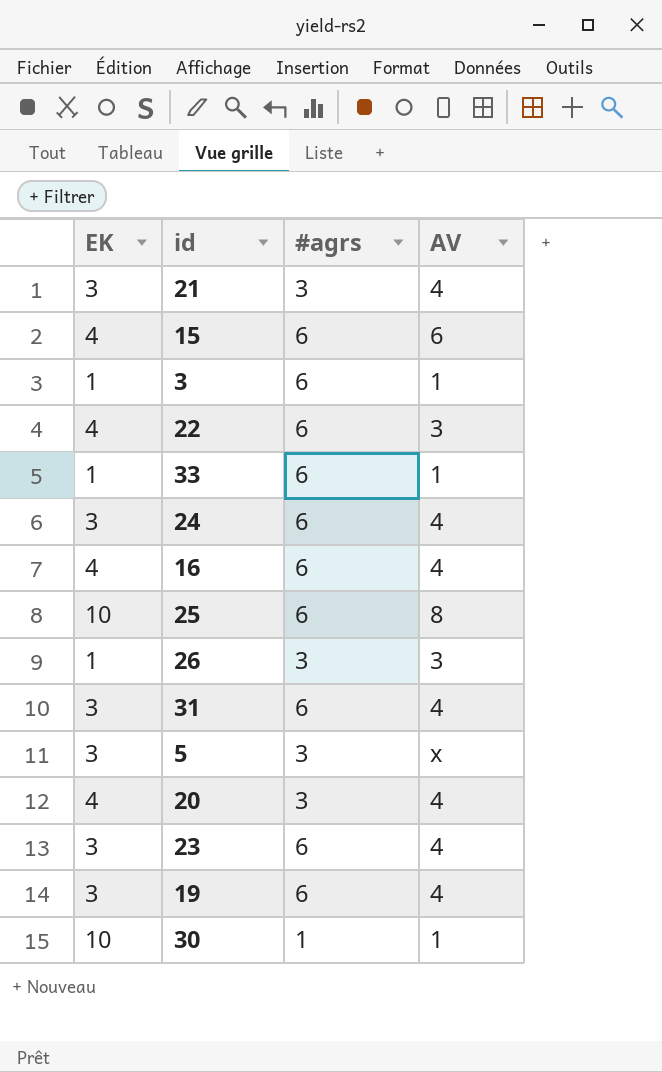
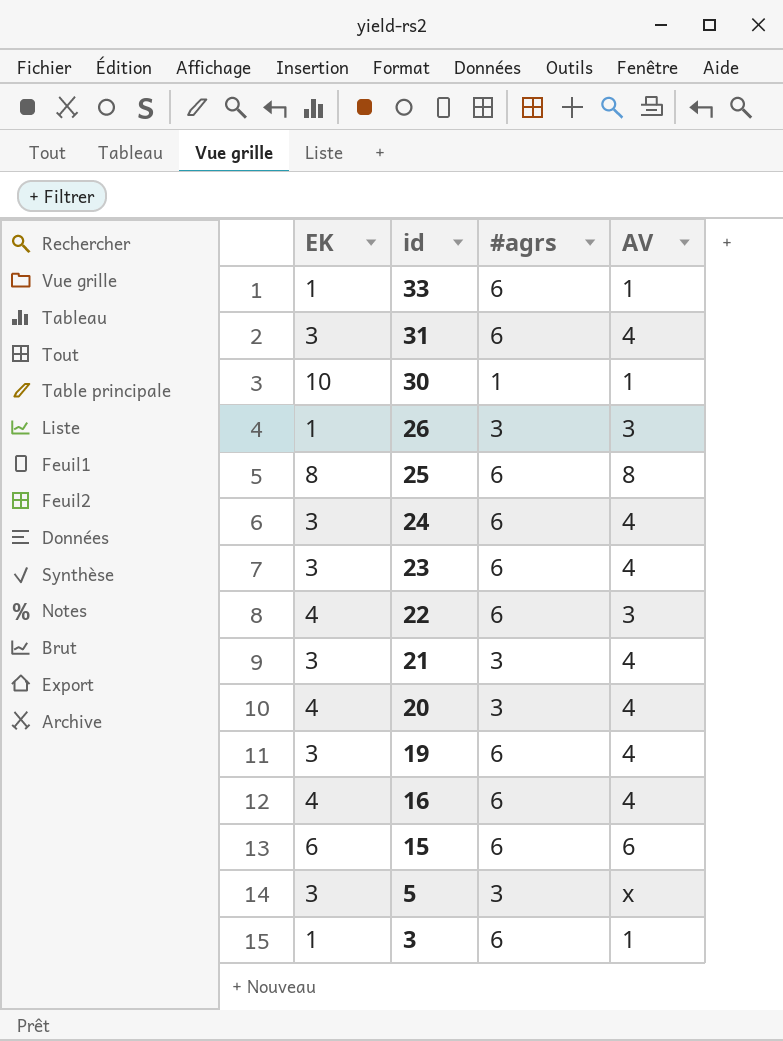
row order: none -> id descending
25 | EK: 10 -> 8
15 | EK: 4 -> 6

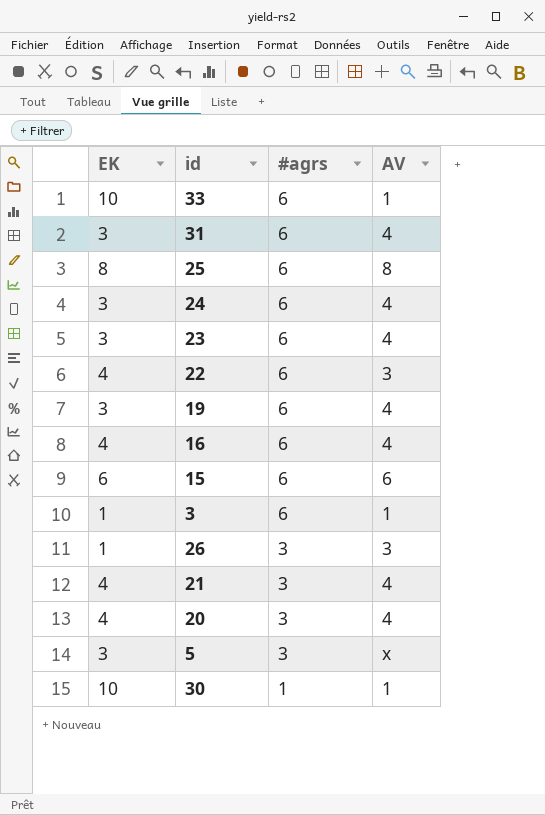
row order: id descending -> #agrs descending
33 | EK: 1 -> 10
21 | EK: 3 -> 4

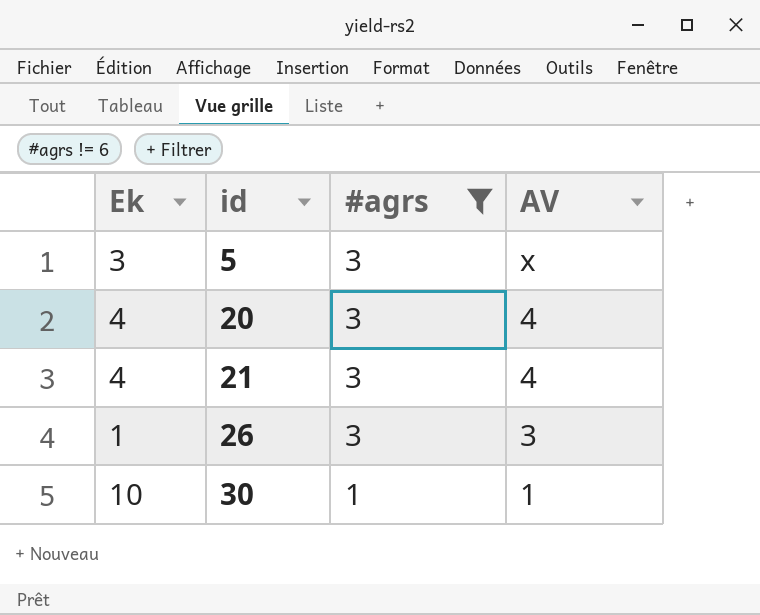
filter: none -> #agrs != 6
row order: #agrs descending -> id ascending
column name: EK -> Ek

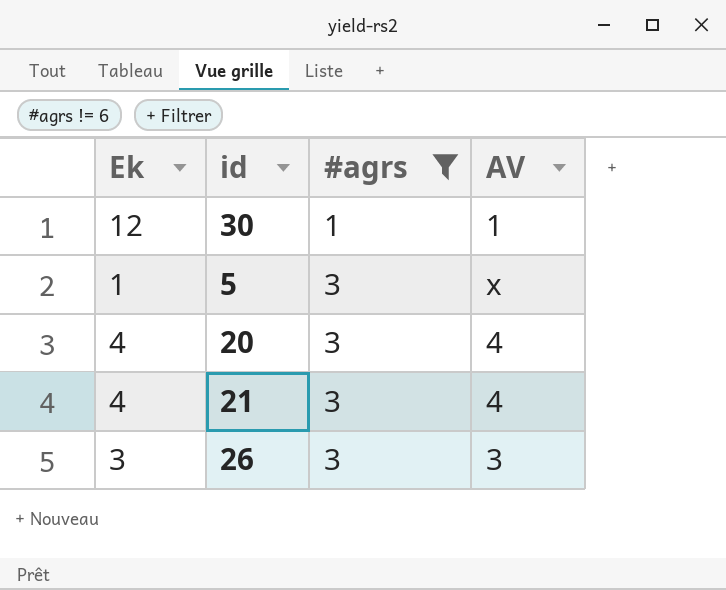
row order: id ascending -> #agrs ascending
30 | Ek: 10 -> 12
5 | Ek: 3 -> 1
26 | Ek: 1 -> 3

